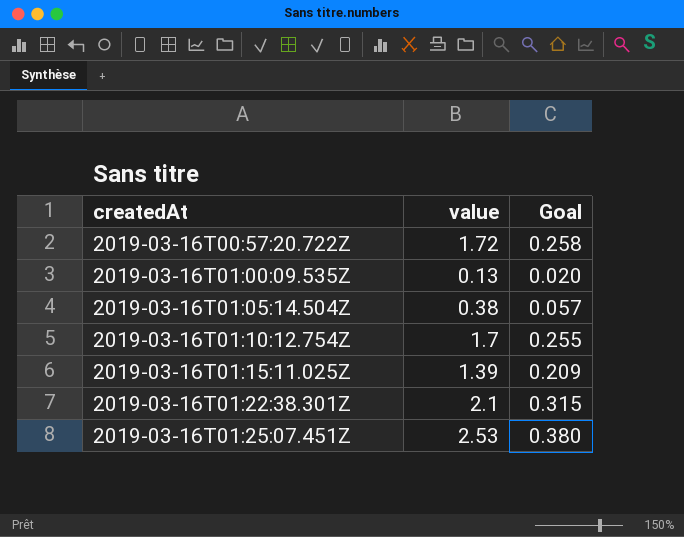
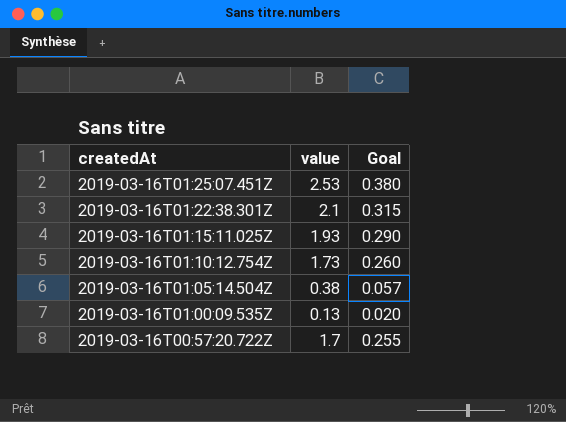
row order: createdAt ascending -> createdAt descending
2019-03-16T01:15:11.025Z | value: 1.39 -> 1.93
2019-03-16T01:15:11.025Z | Goal: 0.209 -> 0.290
2019-03-16T01:10:12.754Z | value: 1.7 -> 1.73
2019-03-16T01:10:12.754Z | Goal: 0.255 -> 0.260
2019-03-16T00:57:20.722Z | value: 1.72 -> 1.7
2019-03-16T00:57:20.722Z | Goal: 0.258 -> 0.255

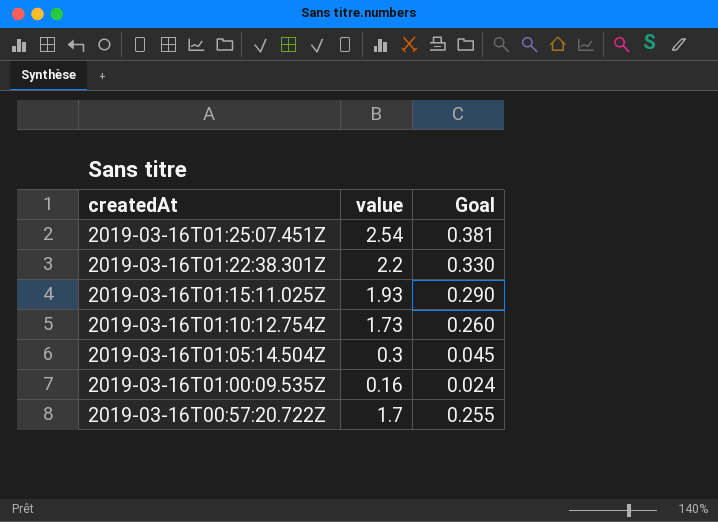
2019-03-16T01:25:07.451Z | value: 2.53 -> 2.54
2019-03-16T01:25:07.451Z | Goal: 0.380 -> 0.381
2019-03-16T01:22:38.301Z | value: 2.1 -> 2.2
2019-03-16T01:22:38.301Z | Goal: 0.315 -> 0.330
2019-03-16T01:05:14.504Z | value: 0.38 -> 0.3
2019-03-16T01:05:14.504Z | Goal: 0.057 -> 0.045
2019-03-16T01:00:09.535Z | value: 0.13 -> 0.16
2019-03-16T01:00:09.535Z | Goal: 0.020 -> 0.024

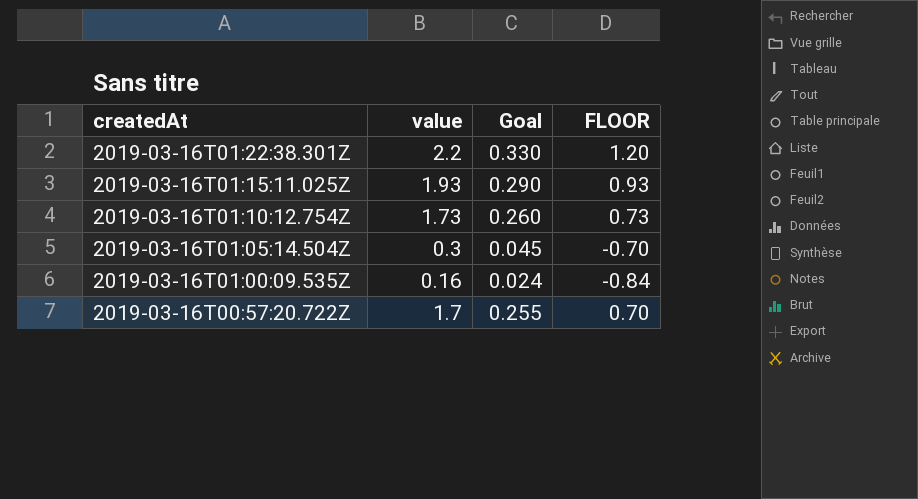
column FLOOR | formula: none -> [value] - 1
row 2019-03-16T01:25:07.451Z: 2.54 | 0.381 -> none

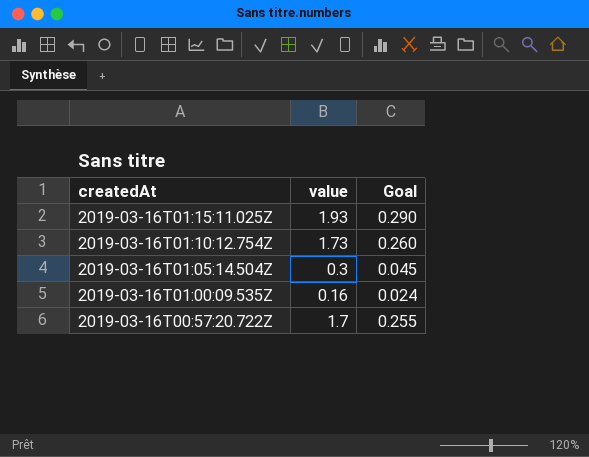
column FLOOR | formula: [value] - 1 -> none
row 2019-03-16T01:22:38.301Z: 2.2 | 0.330 | 1.20 -> none

